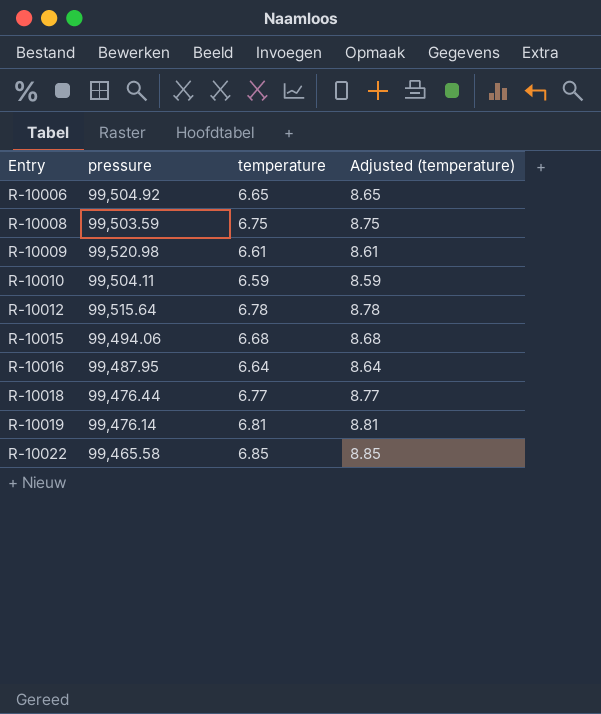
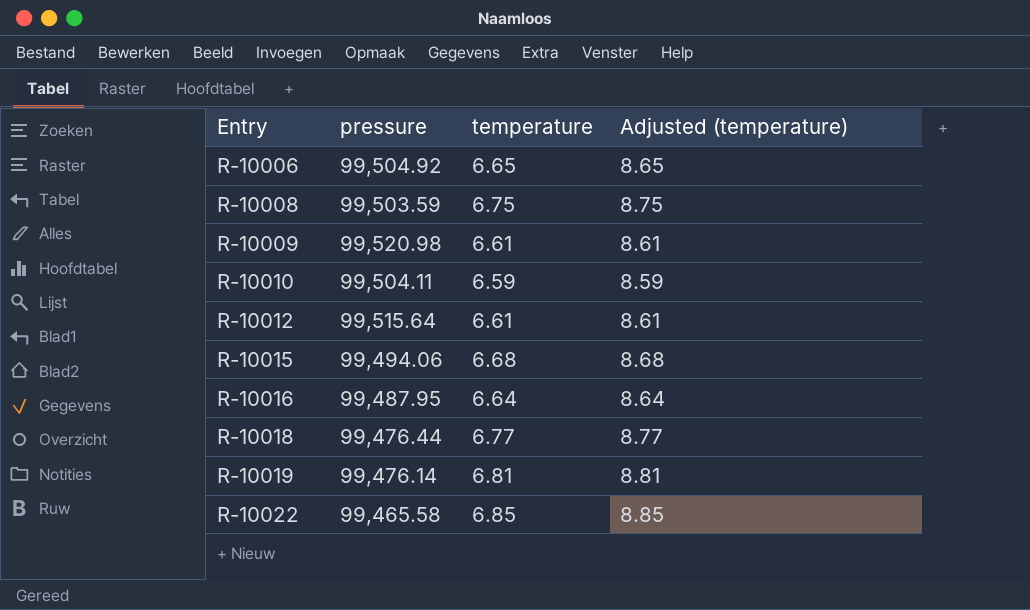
R-10012 | temperature: 6.78 -> 6.61
R-10012 | Adjusted (temperature): 8.78 -> 8.61

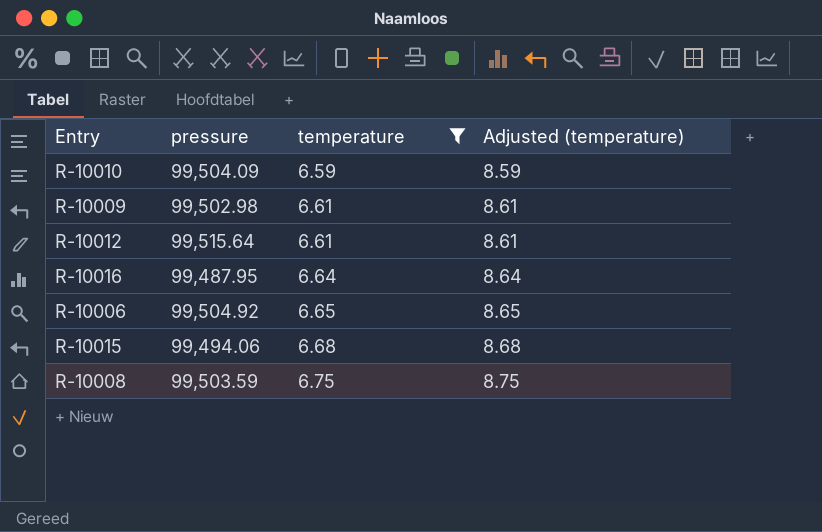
filter: none -> temperature <= 6.75
row order: Entry ascending -> temperature ascending
R-10010 | pressure: 99,504.11 -> 99,504.09
R-10009 | pressure: 99,520.98 -> 99,502.98

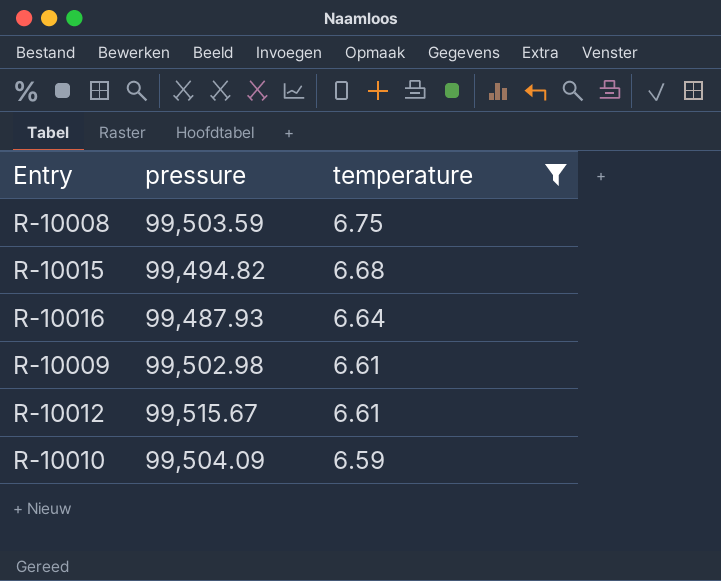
row order: temperature ascending -> temperature descending
column Adjusted (temperature) | formula: [temperature] + 2 -> none
row R-10006: 99,504.92 | 6.65 | 8.65 -> none
R-10015 | pressure: 99,494.06 -> 99,494.82
R-10016 | pressure: 99,487.95 -> 99,487.93
R-10012 | pressure: 99,515.64 -> 99,515.67

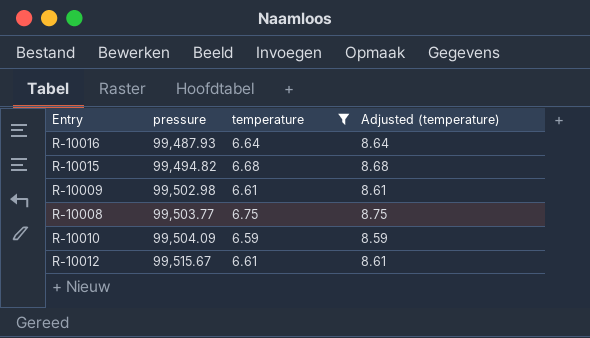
row order: temperature descending -> pressure ascending
column Adjusted (temperature) | formula: none -> [temperature] + 2
R-10008 | pressure: 99,503.59 -> 99,503.77

